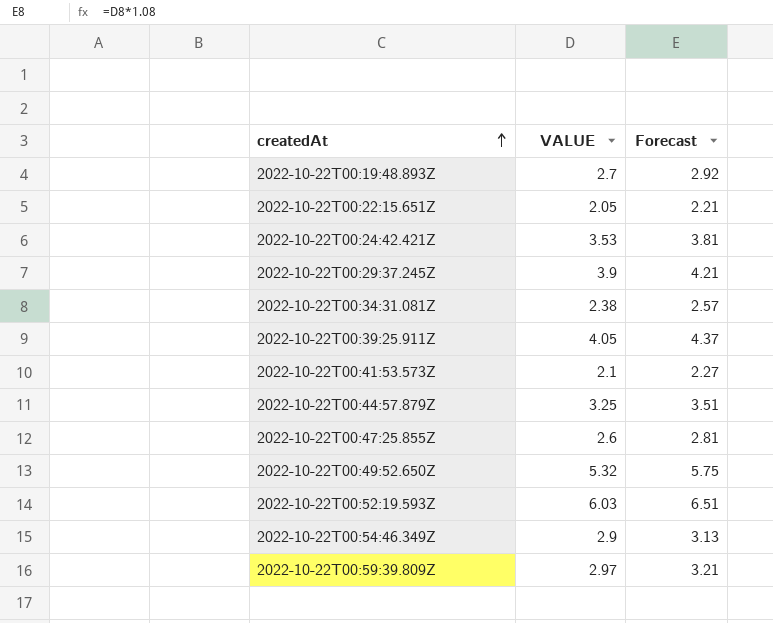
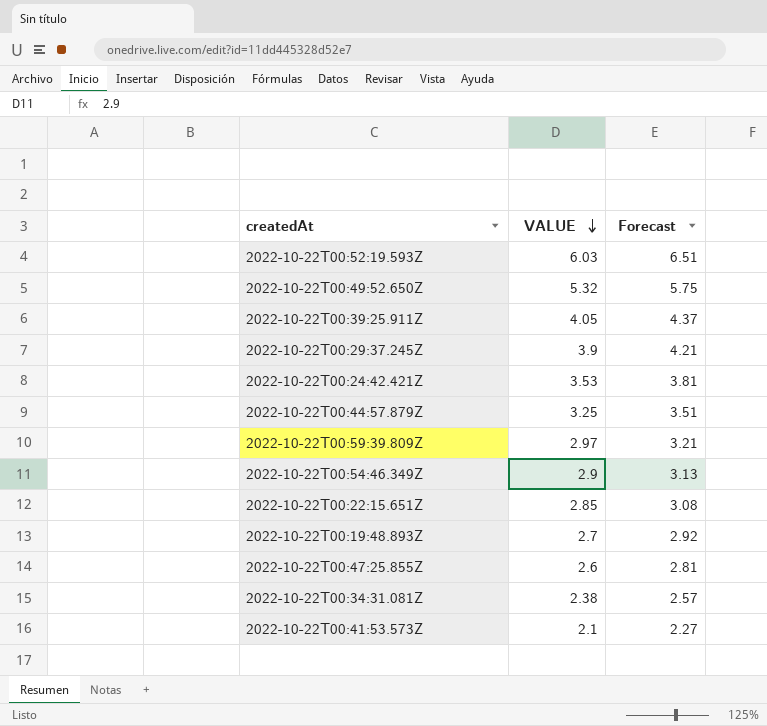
row order: createdAt ascending -> VALUE descending
2022-10-22T00:22:15.651Z | VALUE: 2.05 -> 2.85
2022-10-22T00:22:15.651Z | Forecast: 2.21 -> 3.08

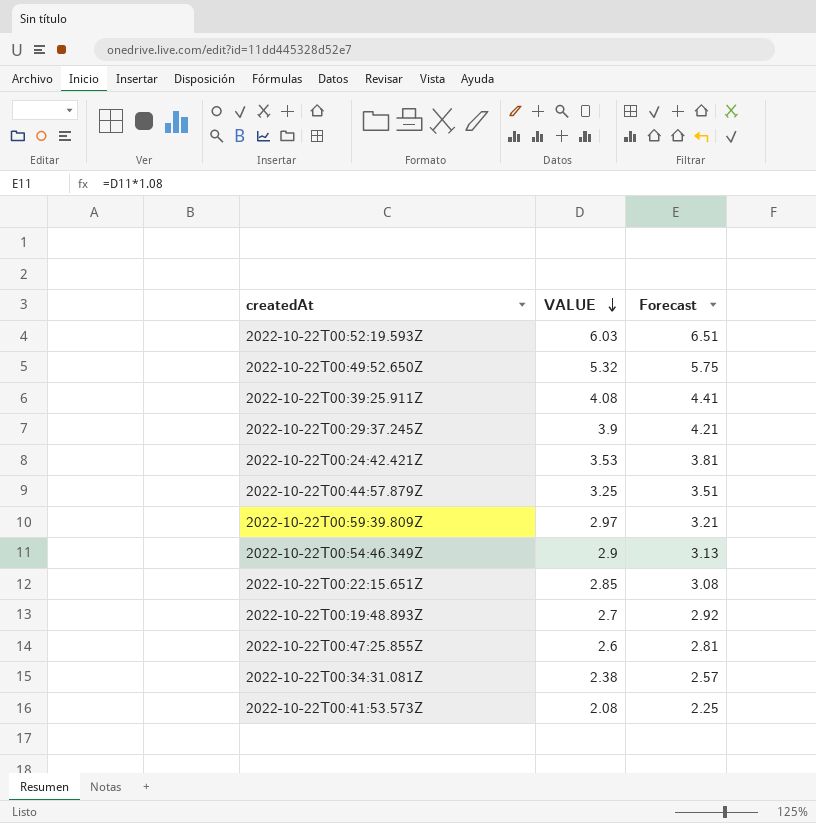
2022-10-22T00:39:25.911Z | VALUE: 4.05 -> 4.08
2022-10-22T00:39:25.911Z | Forecast: 4.37 -> 4.41
2022-10-22T00:41:53.573Z | VALUE: 2.1 -> 2.08
2022-10-22T00:41:53.573Z | Forecast: 2.27 -> 2.25

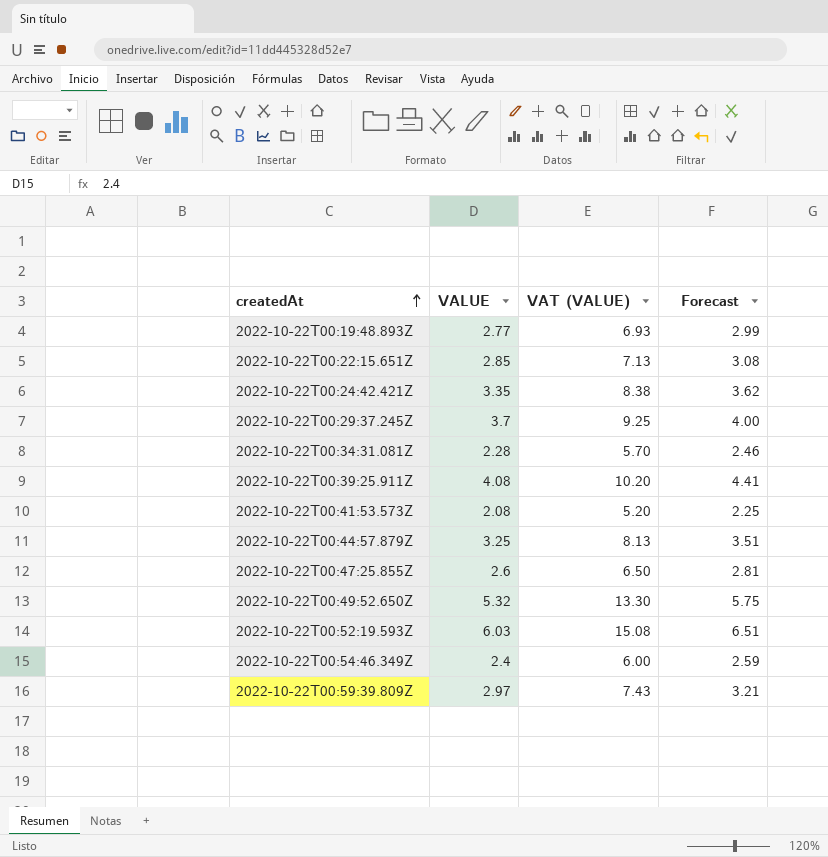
row order: VALUE descending -> createdAt ascending
column VAT (VALUE) | formula: none -> [VALUE] * 2.5
2022-10-22T00:19:48.893Z | VALUE: 2.7 -> 2.77
2022-10-22T00:19:48.893Z | Forecast: 2.92 -> 2.99
2022-10-22T00:24:42.421Z | VALUE: 3.53 -> 3.35
2022-10-22T00:24:42.421Z | Forecast: 3.81 -> 3.62
2022-10-22T00:29:37.245Z | VALUE: 3.9 -> 3.7
2022-10-22T00:29:37.245Z | Forecast: 4.21 -> 4.00
2022-10-22T00:34:31.081Z | VALUE: 2.38 -> 2.28
2022-10-22T00:34:31.081Z | Forecast: 2.57 -> 2.46
2022-10-22T00:54:46.349Z | VALUE: 2.9 -> 2.4
2022-10-22T00:54:46.349Z | Forecast: 3.13 -> 2.59

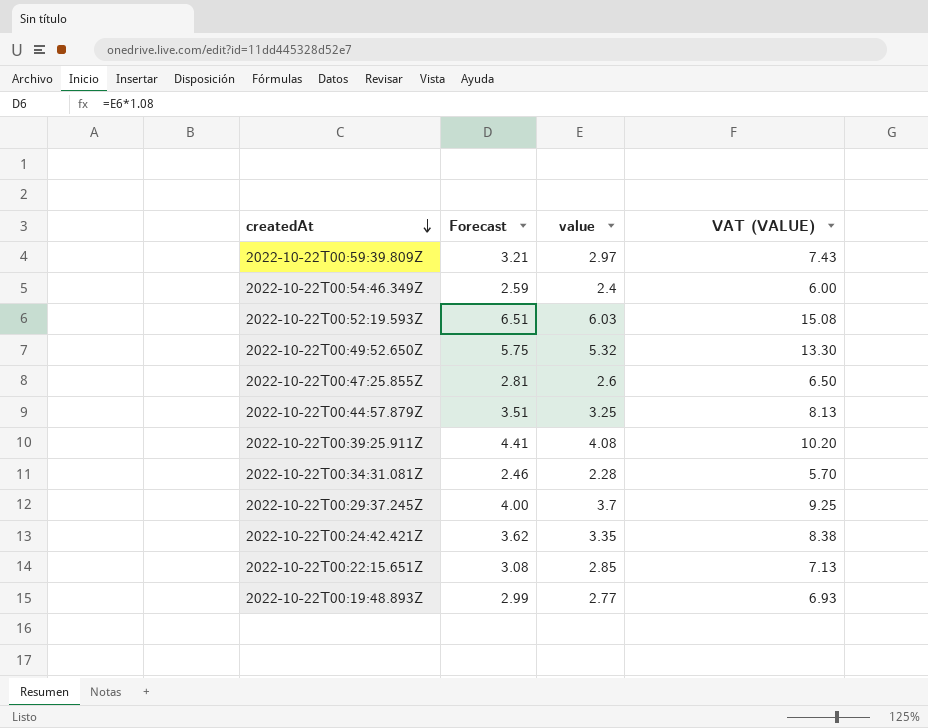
row order: createdAt ascending -> createdAt descending
column Forecast | position: 4 -> 2
column name: VALUE -> value
row 2022-10-22T00:41:53.573Z: 2.08 | 5.20 | 2.25 -> none

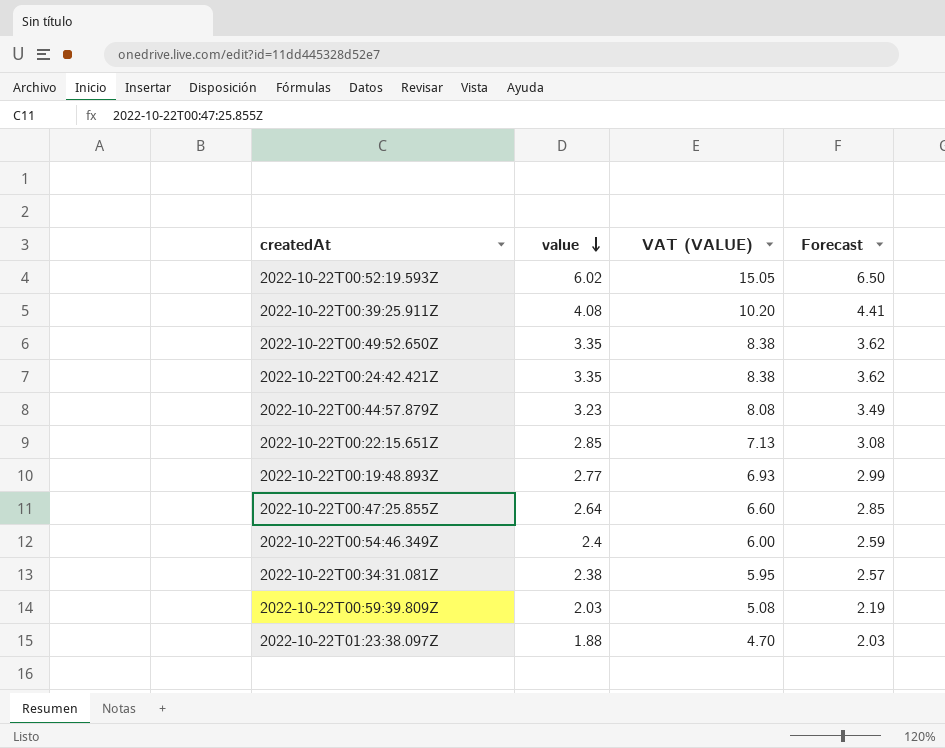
row order: createdAt descending -> value descending
column Forecast | position: 2 -> 4
row 2022-10-22T00:29:37.245Z: 4.00 | 3.7 | 9.25 -> none
2022-10-22T00:52:19.593Z | value: 6.03 -> 6.02
2022-10-22T00:52:19.593Z | VAT (VALUE): 15.08 -> 15.05
2022-10-22T00:52:19.593Z | Forecast: 6.51 -> 6.50
2022-10-22T00:49:52.650Z | value: 5.32 -> 3.35
2022-10-22T00:49:52.650Z | VAT (VALUE): 13.30 -> 8.38
2022-10-22T00:49:52.650Z | Forecast: 5.75 -> 3.62
2022-10-22T00:44:57.879Z | value: 3.25 -> 3.23
2022-10-22T00:44:57.879Z | VAT (VALUE): 8.13 -> 8.08
2022-10-22T00:44:57.879Z | Forecast: 3.51 -> 3.49
2022-10-22T00:47:25.855Z | value: 2.6 -> 2.64
2022-10-22T00:47:25.855Z | VAT (VALUE): 6.50 -> 6.60
2022-10-22T00:47:25.855Z | Forecast: 2.81 -> 2.85
2022-10-22T00:34:31.081Z | value: 2.28 -> 2.38
2022-10-22T00:34:31.081Z | VAT (VALUE): 5.70 -> 5.95
2022-10-22T00:34:31.081Z | Forecast: 2.46 -> 2.57
2022-10-22T00:59:39.809Z | value: 2.97 -> 2.03
2022-10-22T00:59:39.809Z | VAT (VALUE): 7.43 -> 5.08
2022-10-22T00:59:39.809Z | Forecast: 3.21 -> 2.19
row 2022-10-22T01:23:38.097Z: none -> 1.88 | 4.70 | 2.03

